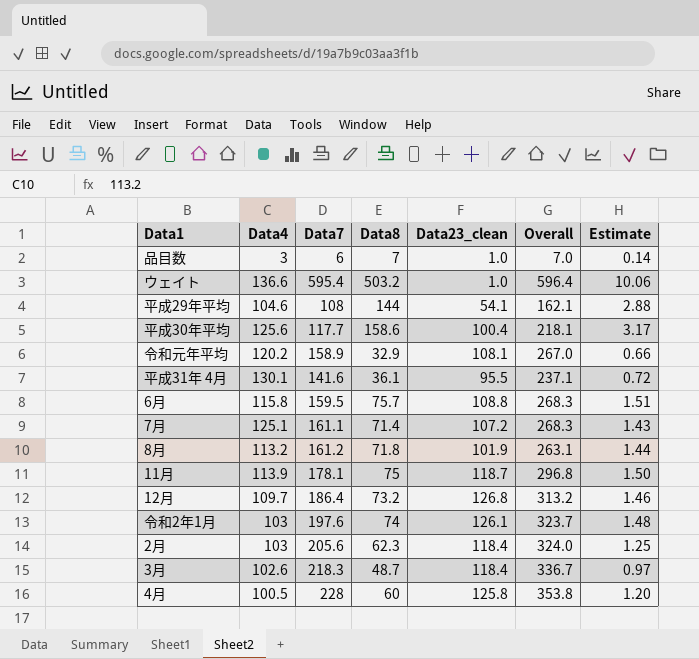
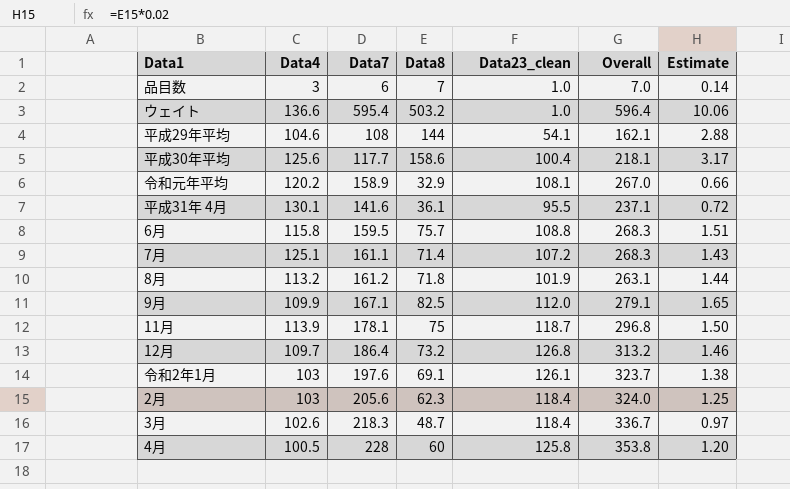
row 9月: none -> 109.9 | 167.1 | 82.5 | 112.0 | 279.1 | 1.65
令和2年1月 | Data8: 74 -> 69.1
令和2年1月 | Estimate: 1.48 -> 1.38

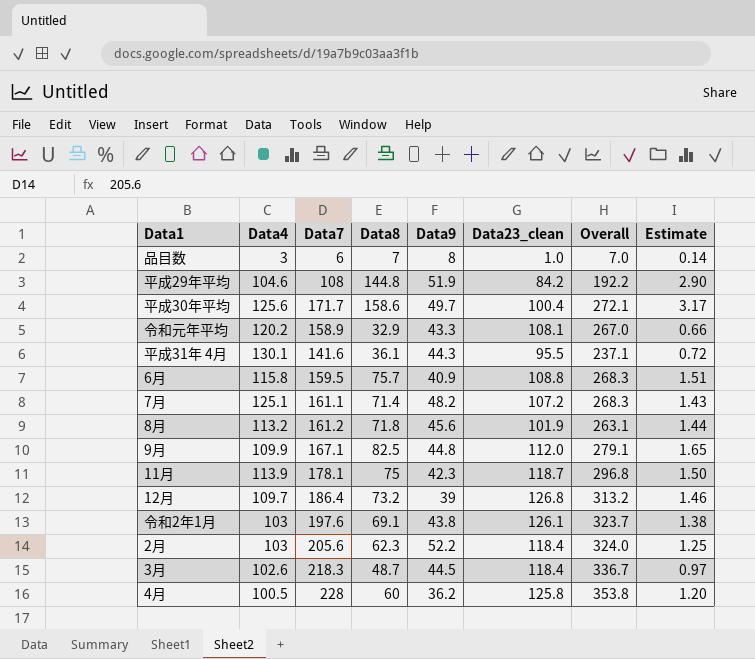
column Data9 | position: none -> 5
row ウェイト: 136.6 | 595.4 | 503.2 | 1.0 | 596.4 | 10.06 -> none
平成29年平均 | Data8: 144 -> 144.8
平成29年平均 | Data23_clean: 54.1 -> 84.2
平成29年平均 | Overall: 162.1 -> 192.2
平成29年平均 | Estimate: 2.88 -> 2.90
平成30年平均 | Data7: 117.7 -> 171.7
平成30年平均 | Overall: 218.1 -> 272.1

